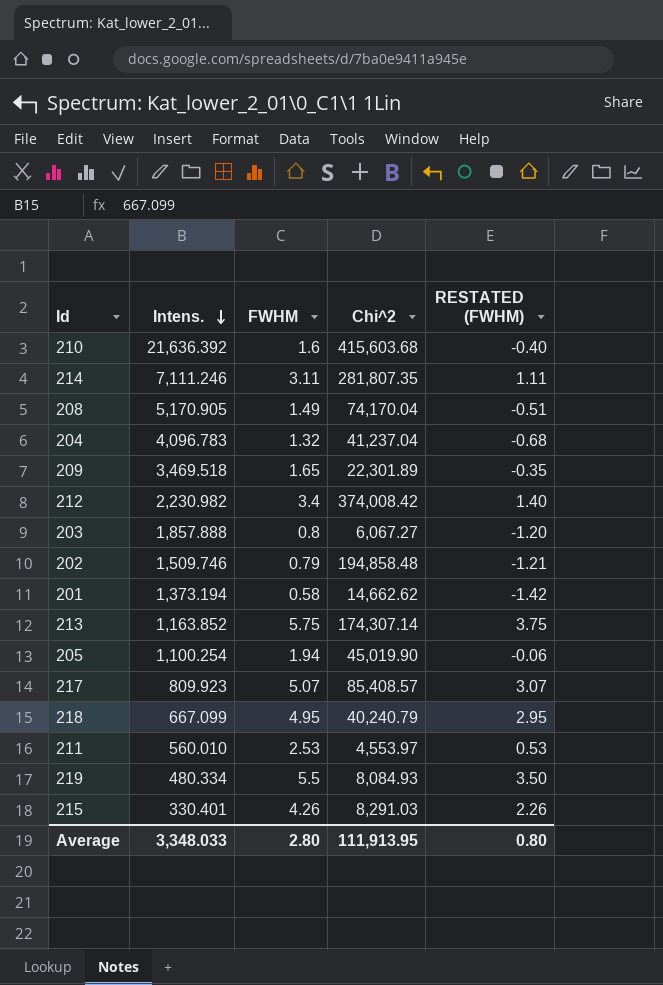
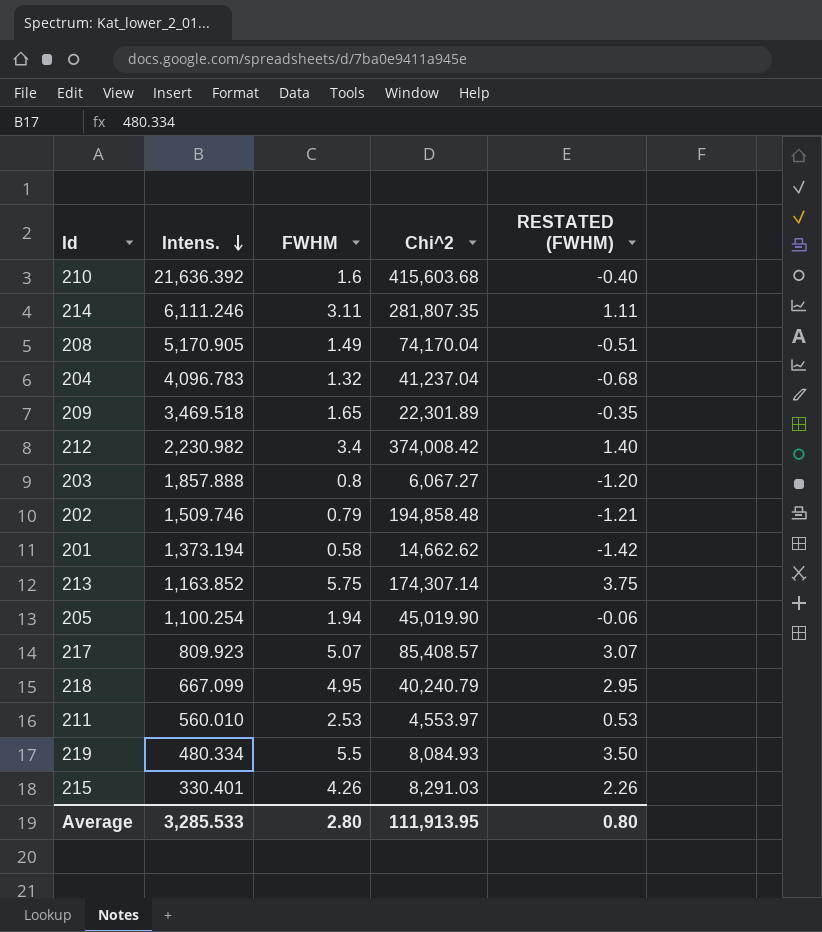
214 | Intens.: 7,111.246 -> 6,111.246
Average | Intens.: 3,348.033 -> 3,285.533

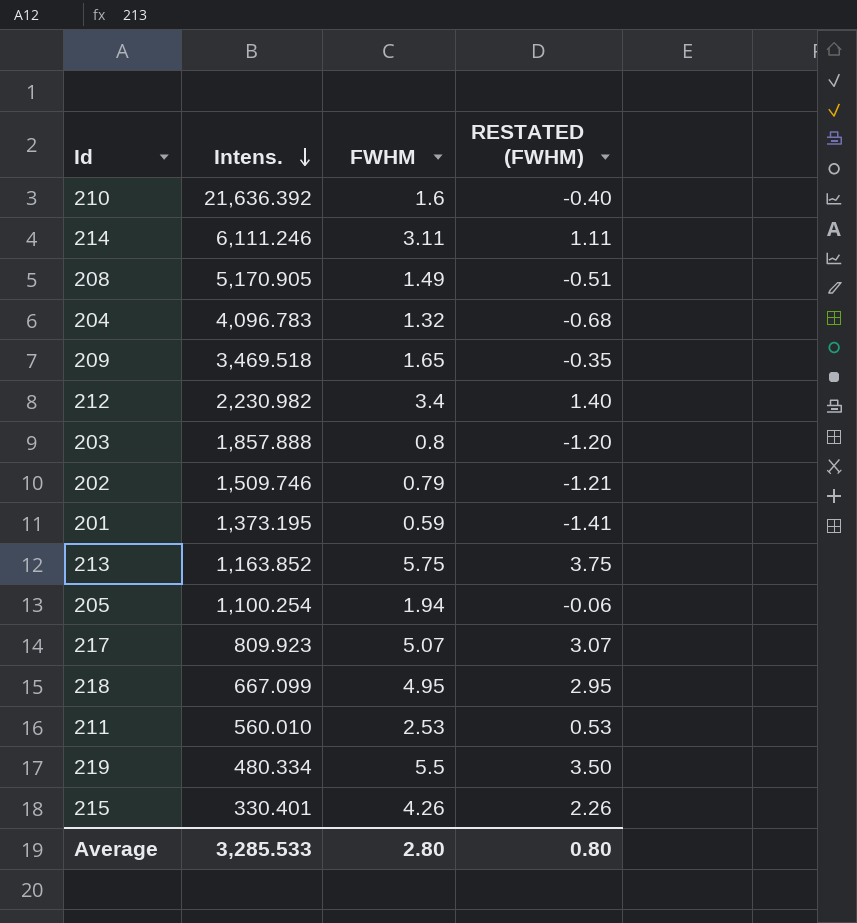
column Chi^2 | position: 4 -> none
201 | Intens.: 1,373.194 -> 1,373.195
201 | FWHM: 0.58 -> 0.59
201 | RESTATED (FWHM): -1.42 -> -1.41

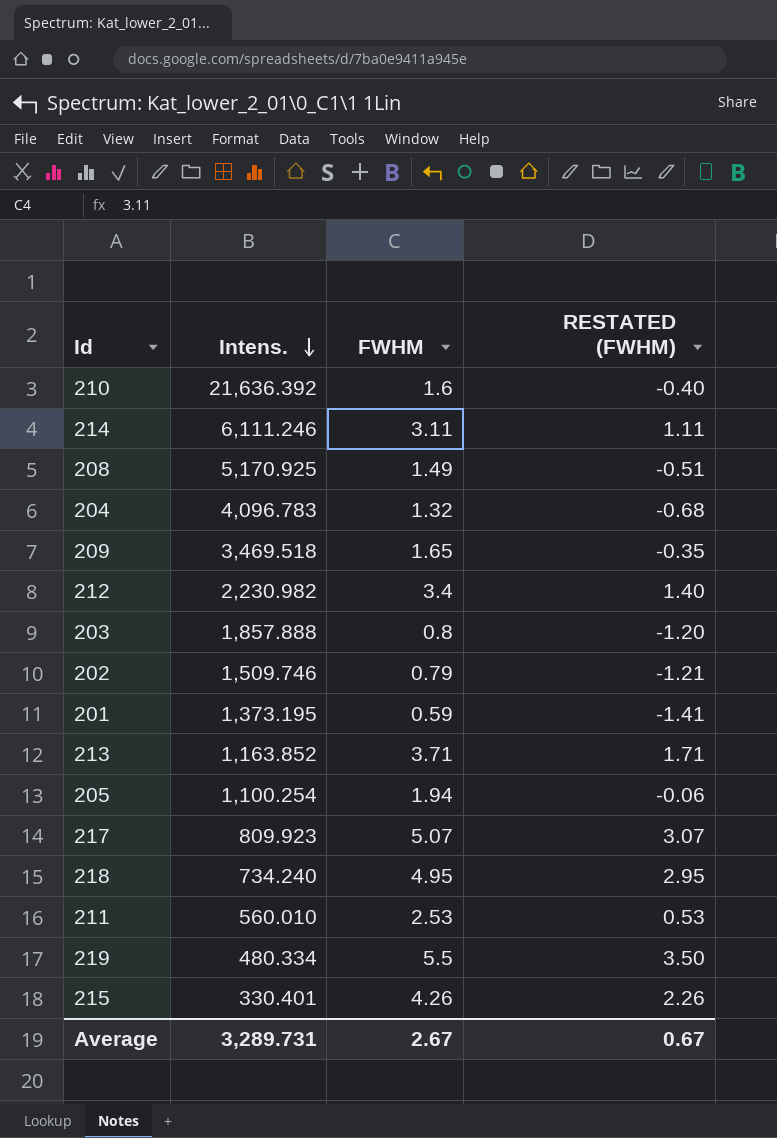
208 | Intens.: 5,170.905 -> 5,170.925
213 | FWHM: 5.75 -> 3.71
213 | RESTATED (FWHM): 3.75 -> 1.71
218 | Intens.: 667.099 -> 734.240
Average | Intens.: 3,285.533 -> 3,289.731
Average | FWHM: 2.80 -> 2.67
Average | RESTATED (FWHM): 0.80 -> 0.67

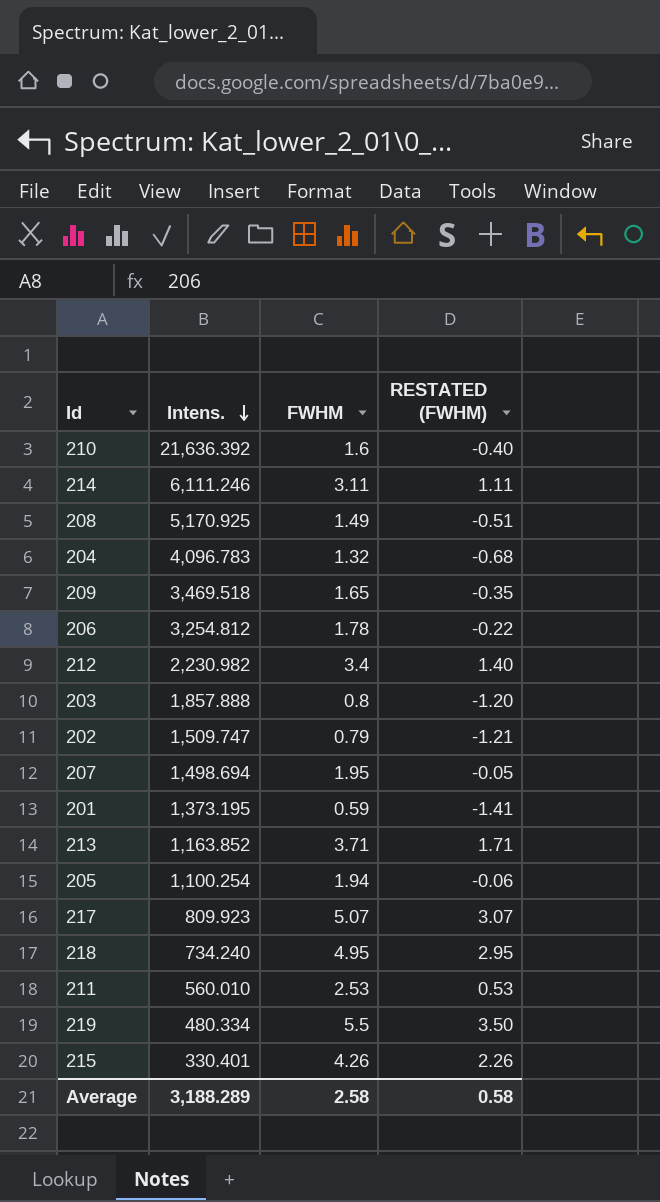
row 206: none -> 3,254.812 | 1.78 | -0.22
202 | Intens.: 1,509.746 -> 1,509.747
row 207: none -> 1,498.694 | 1.95 | -0.05
Average | Intens.: 3,289.731 -> 3,188.289
Average | FWHM: 2.67 -> 2.58
Average | RESTATED (FWHM): 0.67 -> 0.58

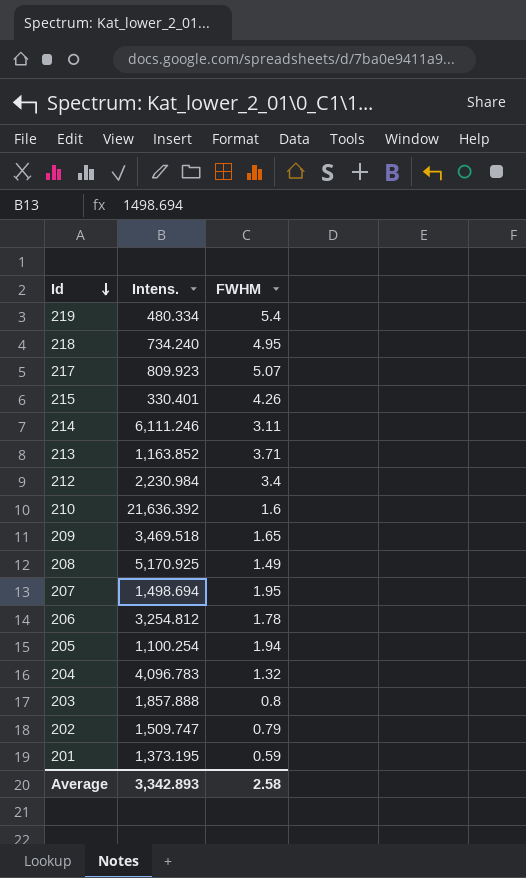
row order: Intens. descending -> Id descending
column RESTATED (FWHM) | formula: [FWHM] - 2 -> none
row 211: 560.010 | 2.53 | 0.53 -> none
219 | FWHM: 5.5 -> 5.4
212 | Intens.: 2,230.982 -> 2,230.984
Average | Intens.: 3,188.289 -> 3,342.893

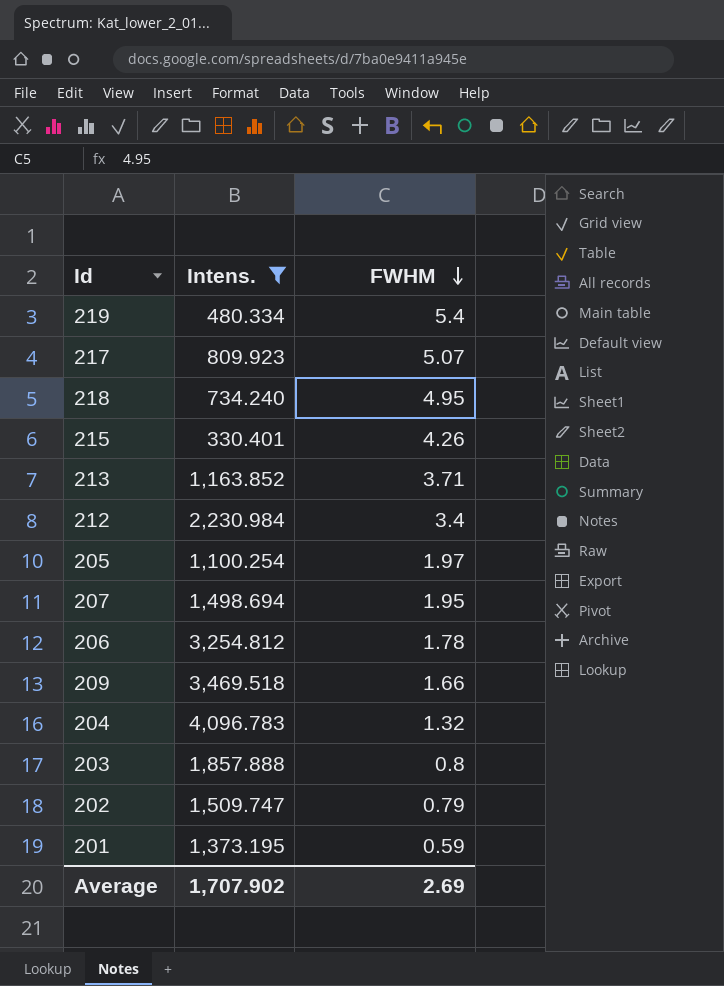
filter: none -> Intens. <= 4,096.783
row order: Id descending -> FWHM descending
205 | FWHM: 1.94 -> 1.97
209 | FWHM: 1.65 -> 1.66
Average | Intens.: 3,342.893 -> 1,707.902
Average | FWHM: 2.58 -> 2.69

